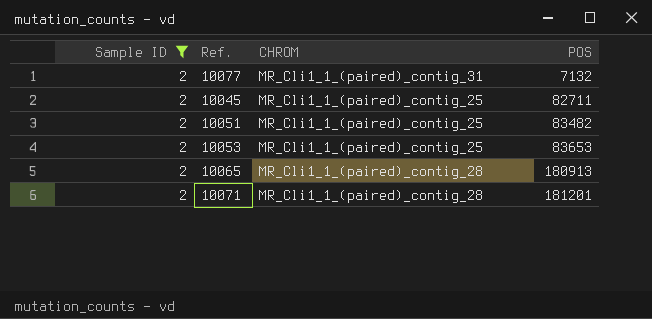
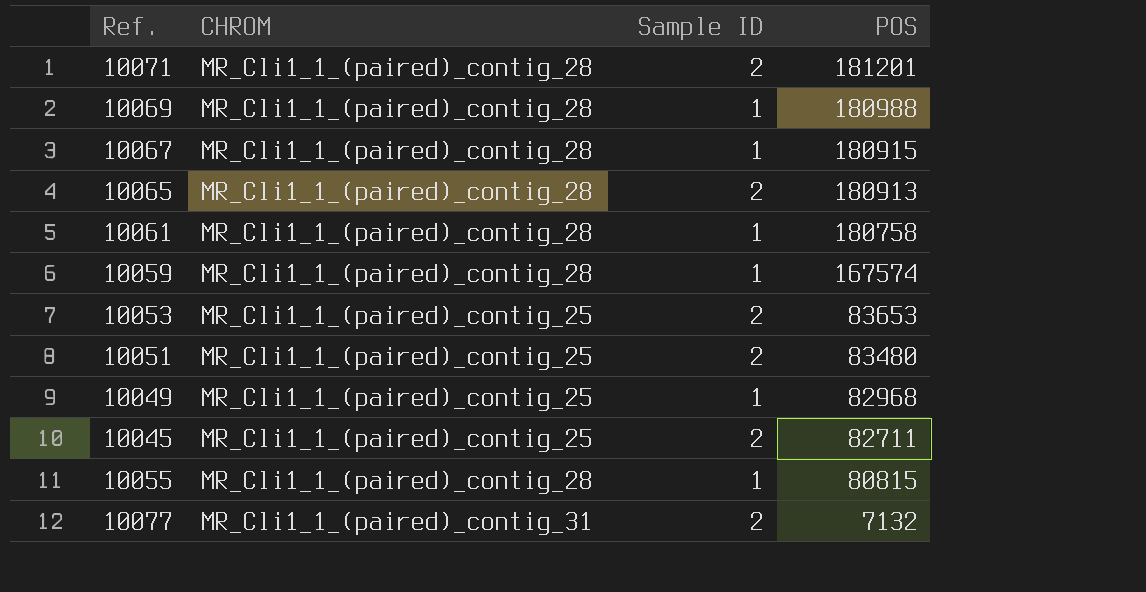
filter: Sample ID = 2 -> none
row order: POS ascending -> POS descending
column Sample ID | position: 1 -> 3
10051 | POS: 83482 -> 83480

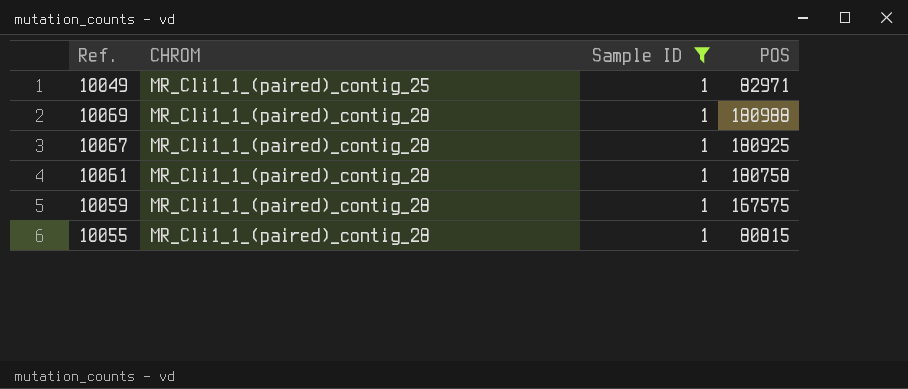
filter: none -> Sample ID = 1
row order: POS descending -> CHROM ascending
10049 | POS: 82968 -> 82971
10067 | POS: 180915 -> 180925
10059 | POS: 167574 -> 167575

